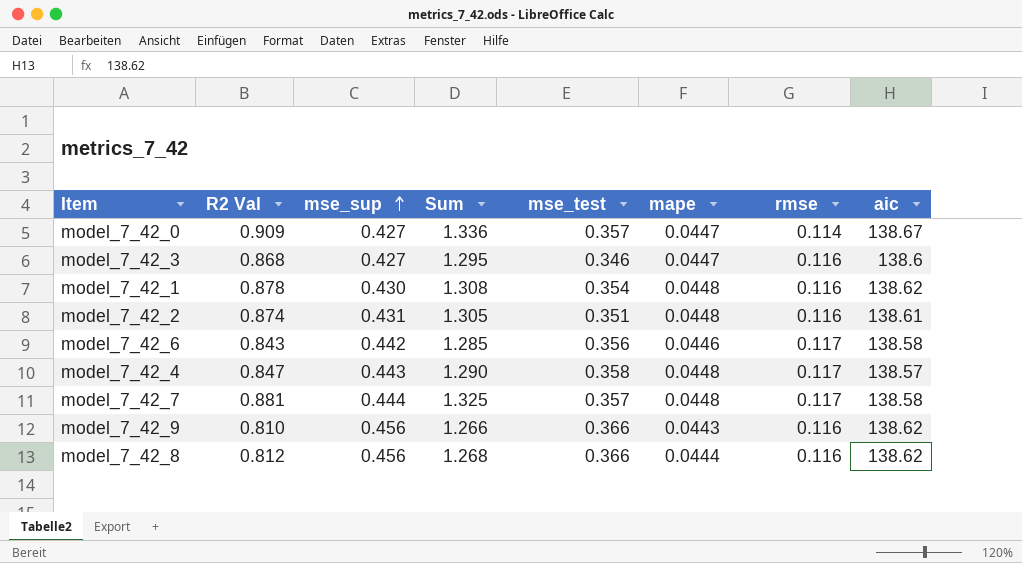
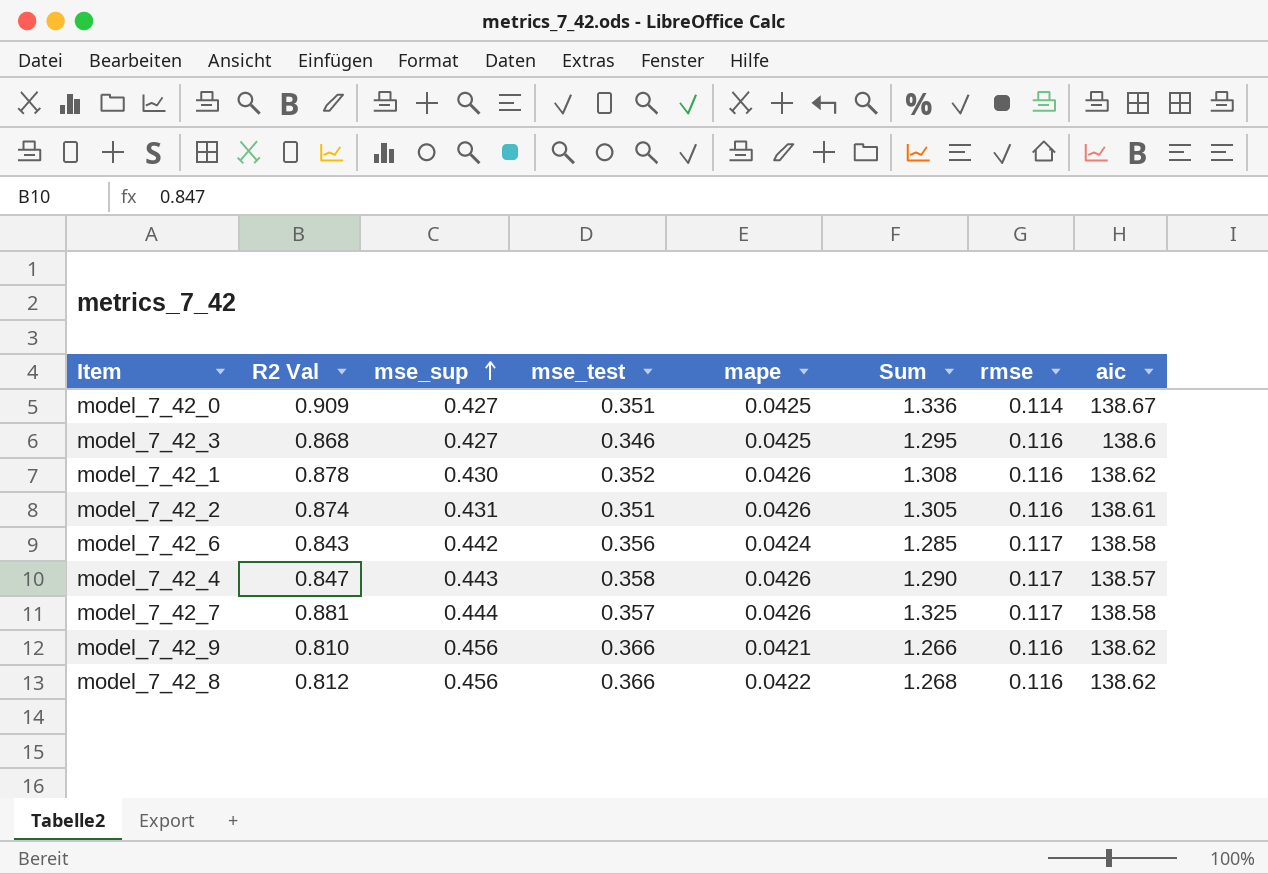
column Sum | position: 4 -> 6
model_7_42_0 | mse_test: 0.357 -> 0.351
model_7_42_0 | mape: 0.0447 -> 0.0425
model_7_42_3 | mape: 0.0447 -> 0.0425
model_7_42_1 | mse_test: 0.354 -> 0.352
model_7_42_1 | mape: 0.0448 -> 0.0426
model_7_42_2 | mape: 0.0448 -> 0.0426
model_7_42_6 | mape: 0.0446 -> 0.0424
model_7_42_4 | mape: 0.0448 -> 0.0426
model_7_42_7 | mape: 0.0448 -> 0.0426
model_7_42_9 | mape: 0.0443 -> 0.0421
model_7_42_8 | mape: 0.0444 -> 0.0422

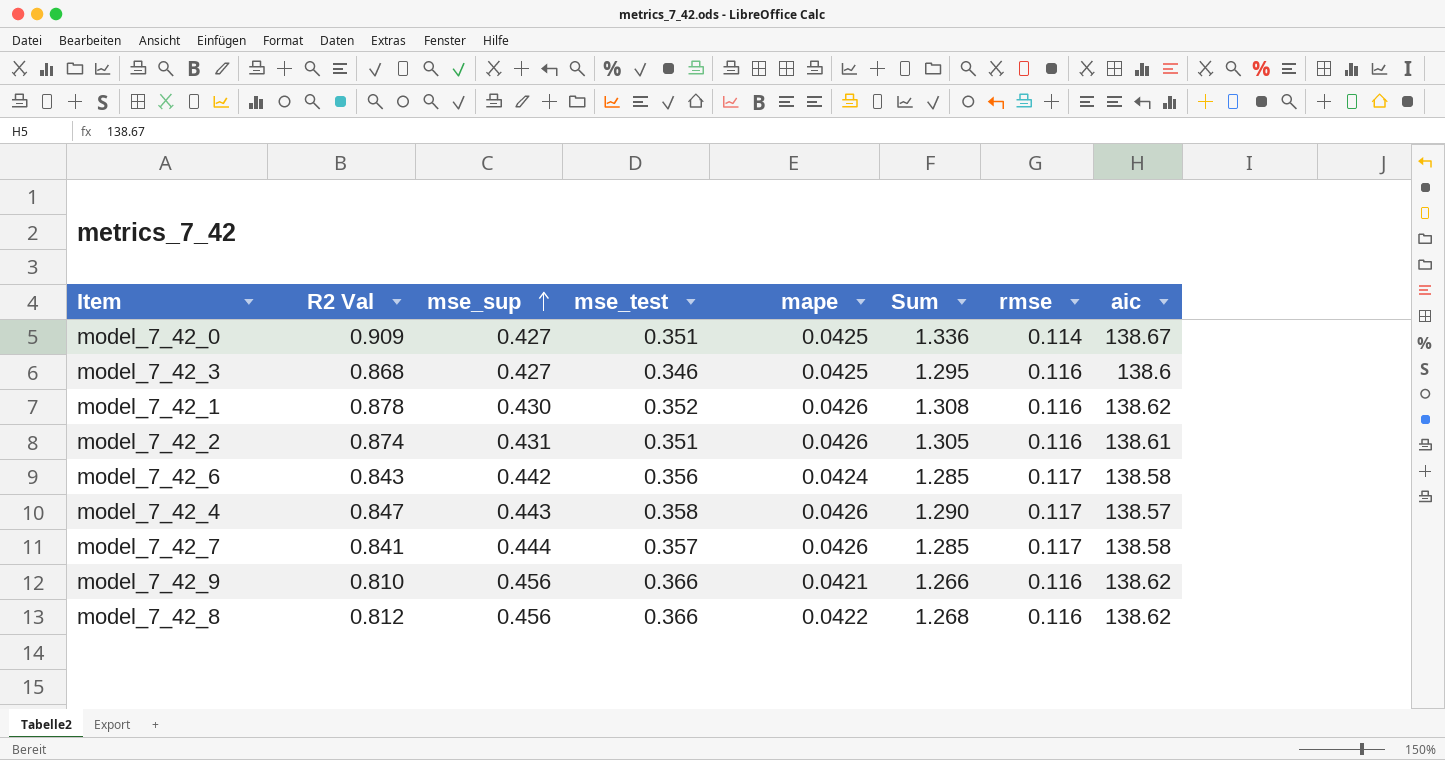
model_7_42_7 | R2 Val: 0.881 -> 0.841
model_7_42_7 | Sum: 1.325 -> 1.285

